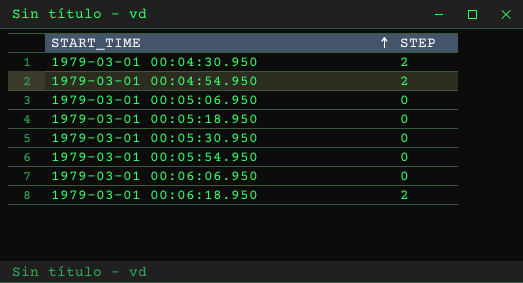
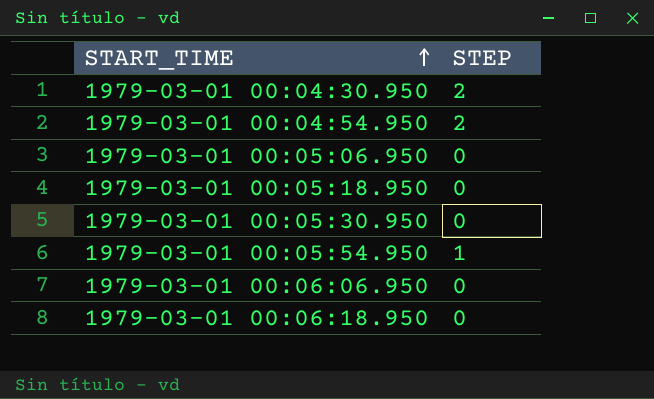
1979-03-01 00:05:54.950 | STEP: 0 -> 1
1979-03-01 00:06:18.950 | STEP: 2 -> 0

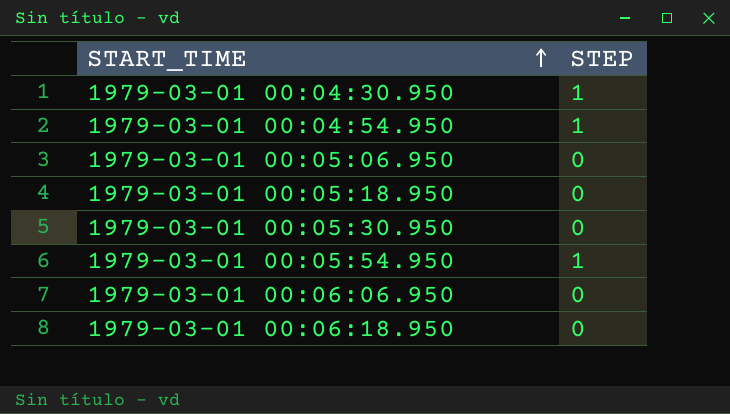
1979-03-01 00:04:30.950 | STEP: 2 -> 1
1979-03-01 00:04:54.950 | STEP: 2 -> 1

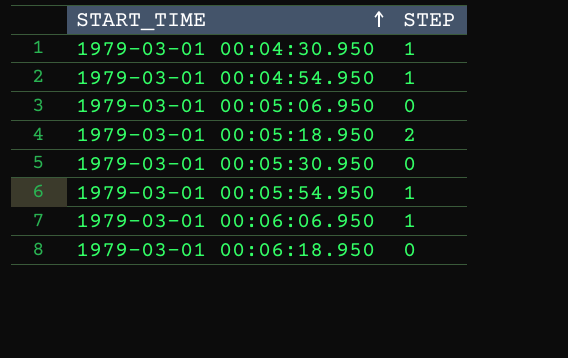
1979-03-01 00:05:18.950 | STEP: 0 -> 2
1979-03-01 00:06:06.950 | STEP: 0 -> 1

